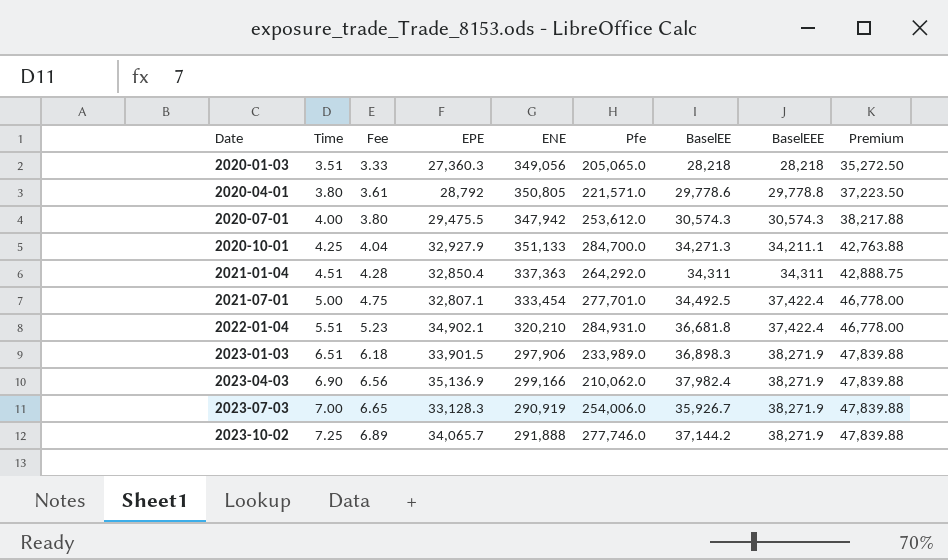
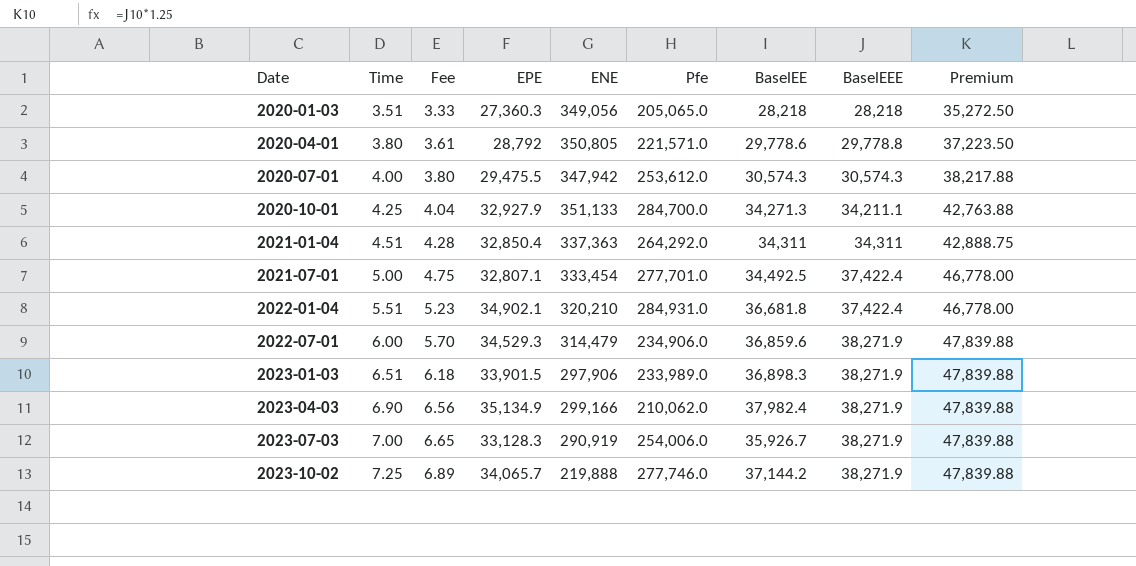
row 2022-07-01: none -> 6.00 | 5.70 | 34,529.3 | 314,479 | 234,906.0 | 36,859.6 | 38,271.9 | 47,839.88
2023-04-03 | EPE: 35,136.9 -> 35,134.9
2023-10-02 | ENE: 291,888 -> 219,888

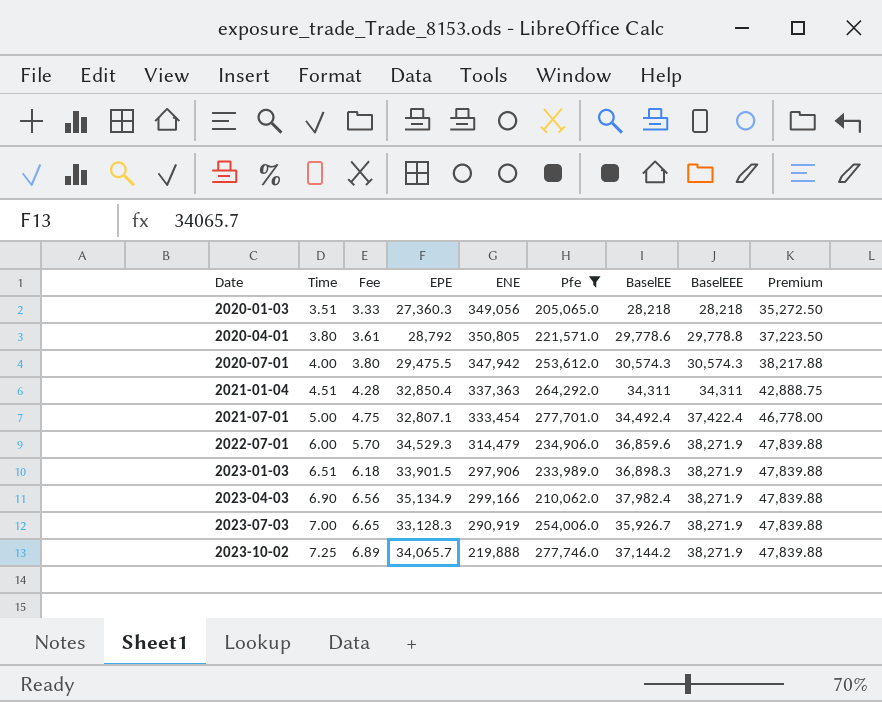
filter: none -> Pfe <= 277,746.0
2021-07-01 | BaselEE: 34,492.5 -> 34,492.4

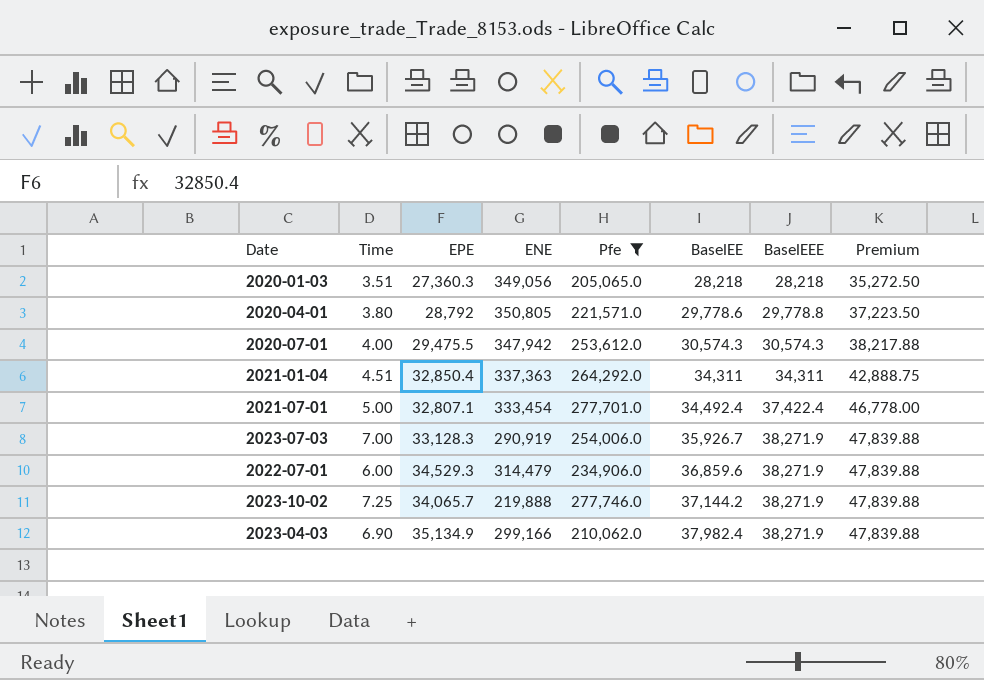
row order: Date ascending -> BaselEE ascending
column Fee | formula: [Time] * 0.95 -> none
row 2023-01-03: 6.51 | 6.18 | 33,901.5 | 297,906 | 233,989.0 | 36,898.3 | 38,271.9 | 47,839.88 -> none

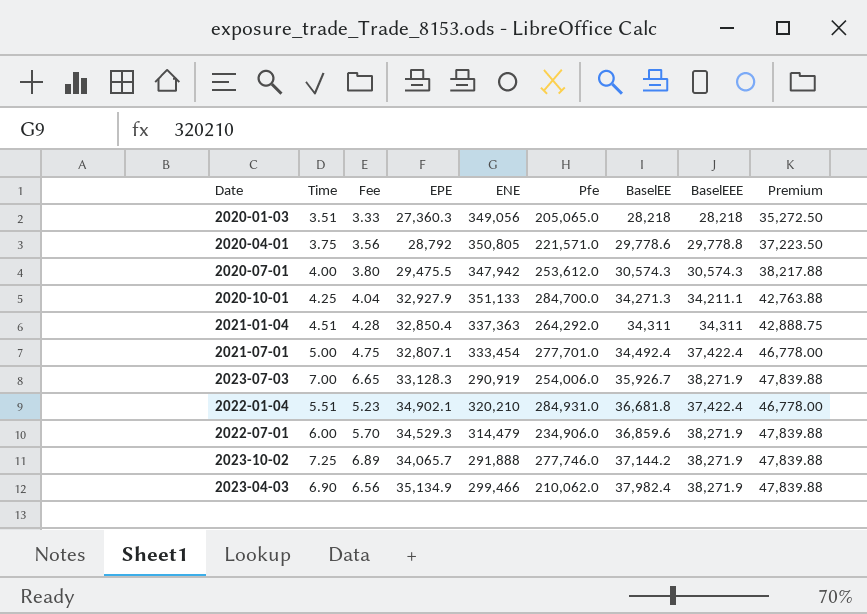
filter: Pfe <= 277,746.0 -> none
column Fee | formula: none -> [Time] * 0.95
2020-04-01 | Time: 3.80 -> 3.75
2023-10-02 | ENE: 219,888 -> 291,888
2023-04-03 | ENE: 299,166 -> 299,466

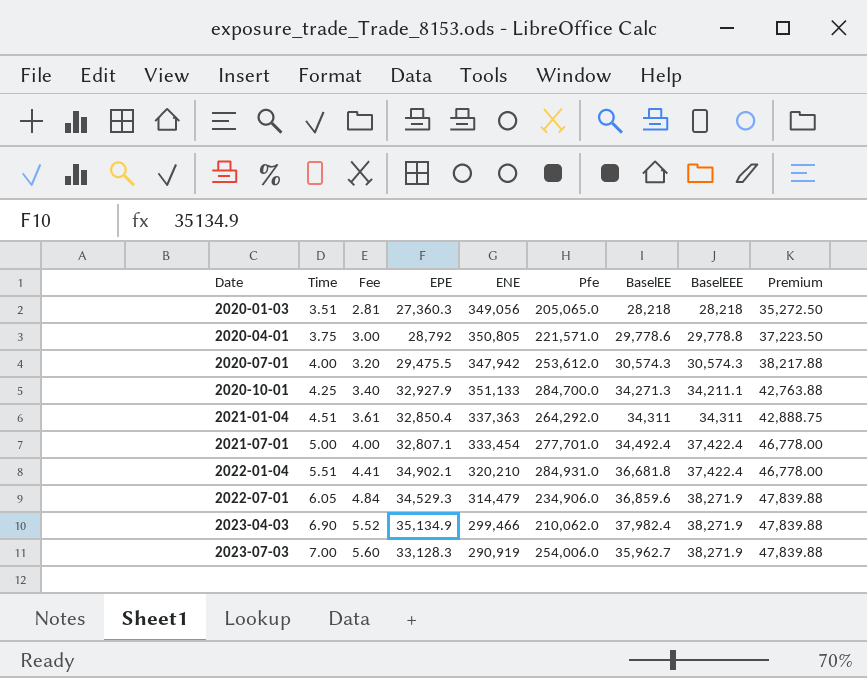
row order: BaselEE ascending -> Date ascending
column Fee | formula: [Time] * 0.95 -> [Time] * 0.8
row 2023-10-02: 7.25 | 6.89 | 34,065.7 | 291,888 | 277,746.0 | 37,144.2 | 38,271.9 | 47,839.88 -> none
2022-07-01 | Time: 6.00 -> 6.05
2023-07-03 | BaselEE: 35,926.7 -> 35,962.7

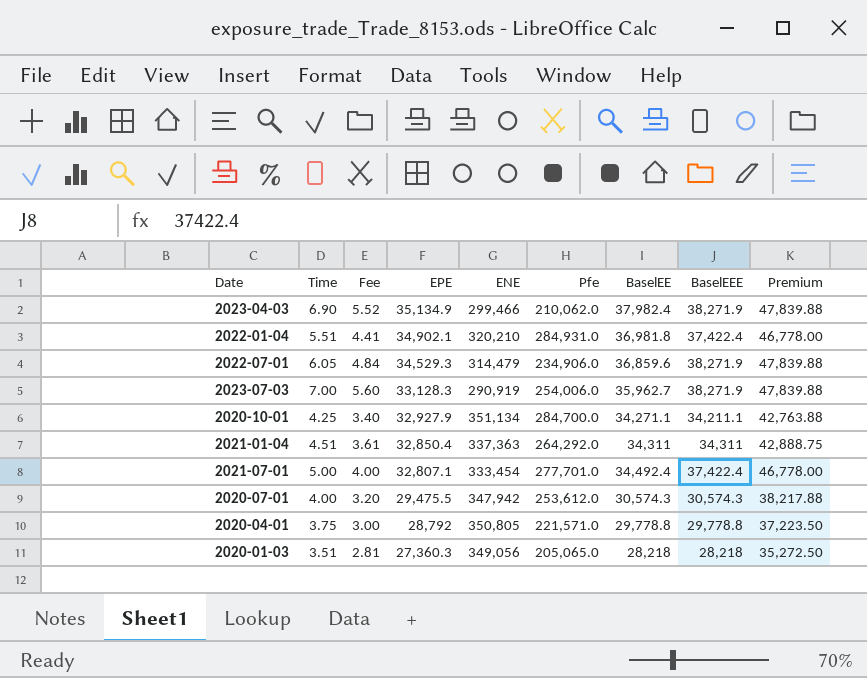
row order: Date ascending -> EPE descending
2022-01-04 | BaselEE: 36,681.8 -> 36,981.8
2020-10-01 | ENE: 351,133 -> 351,134
2020-10-01 | BaselEE: 34,271.3 -> 34,271.1
2020-04-01 | BaselEE: 29,778.6 -> 29,778.8

